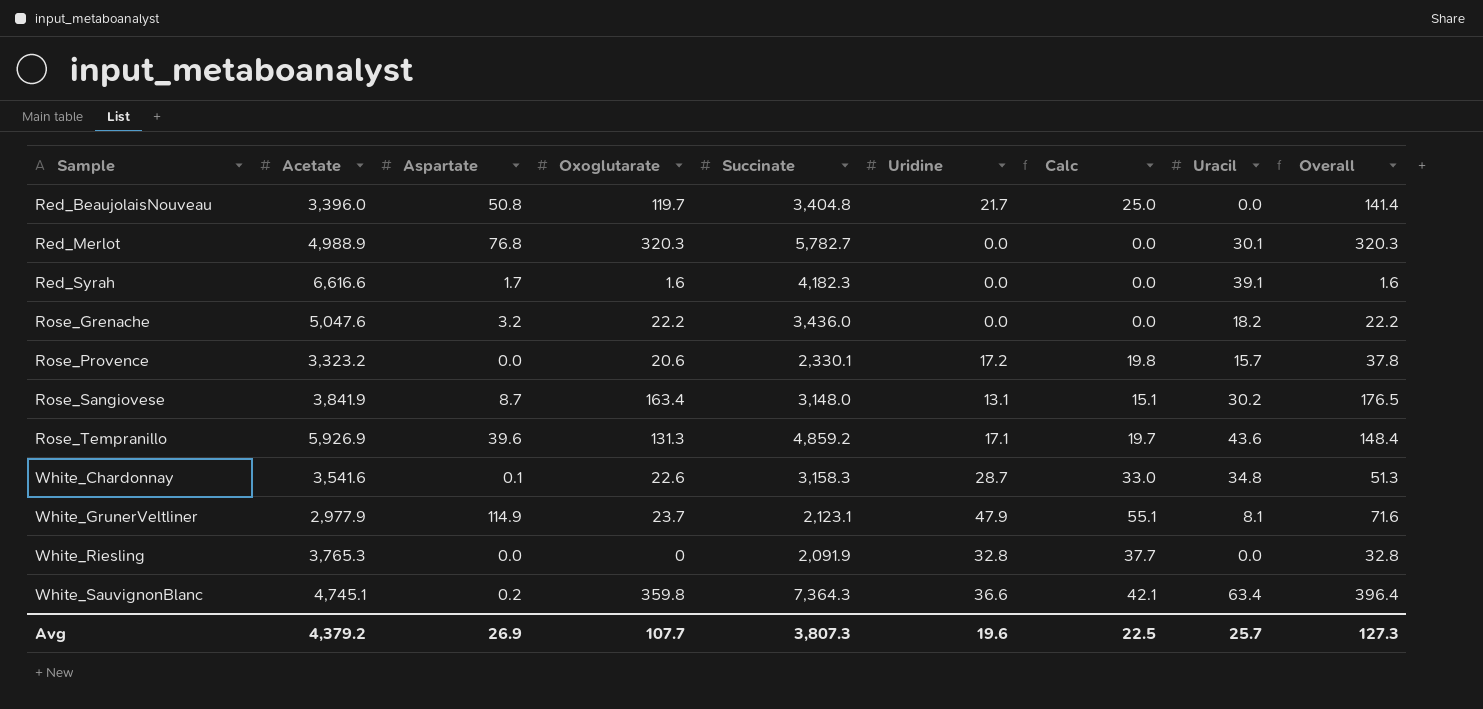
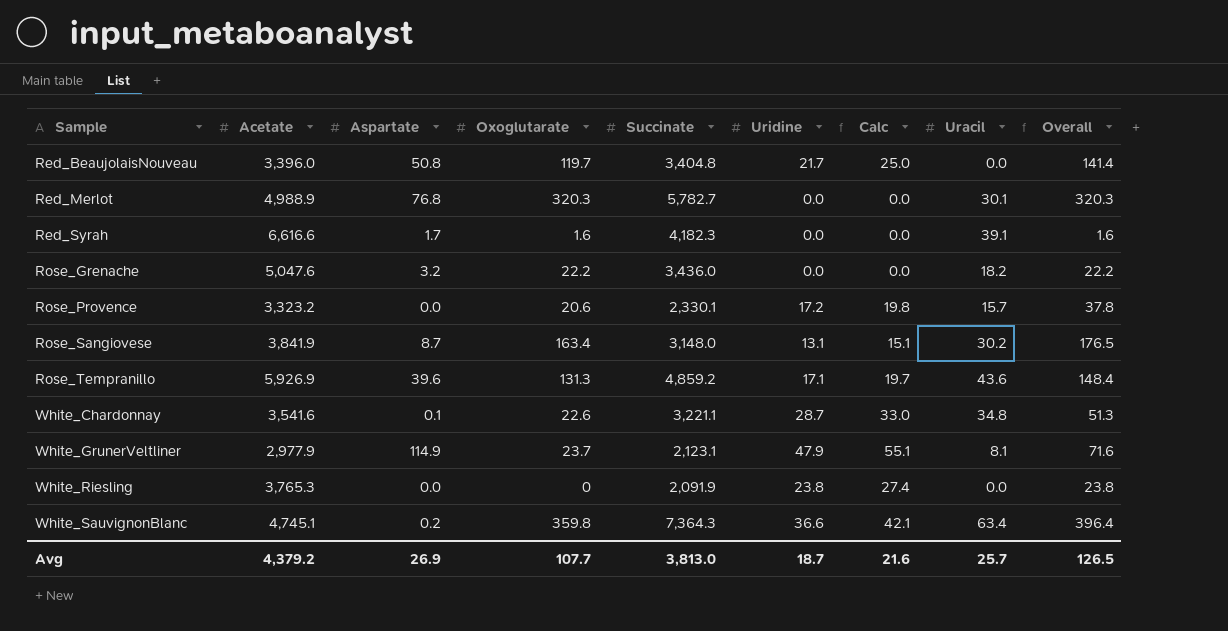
White_Chardonnay | Succinate: 3,158.3 -> 3,221.1
White_Riesling | Uridine: 32.8 -> 23.8
White_Riesling | Calc: 37.7 -> 27.4
White_Riesling | Overall: 32.8 -> 23.8
Avg | Succinate: 3,807.3 -> 3,813.0
Avg | Uridine: 19.6 -> 18.7
Avg | Calc: 22.5 -> 21.6
Avg | Overall: 127.3 -> 126.5

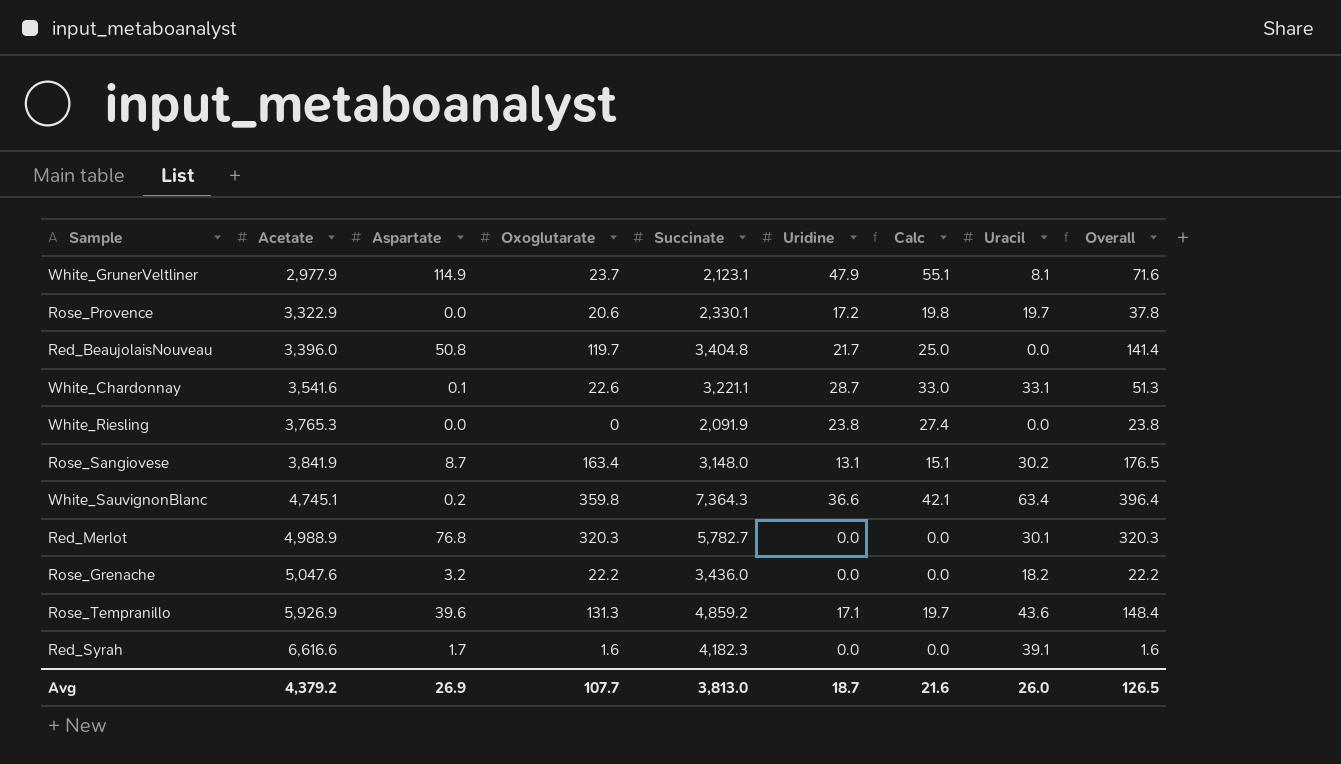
row order: Sample ascending -> Acetate ascending
Rose_Provence | Acetate: 3,323.2 -> 3,322.9
Rose_Provence | Uracil: 15.7 -> 19.7
White_Chardonnay | Uracil: 34.8 -> 33.1
Avg | Uracil: 25.7 -> 26.0

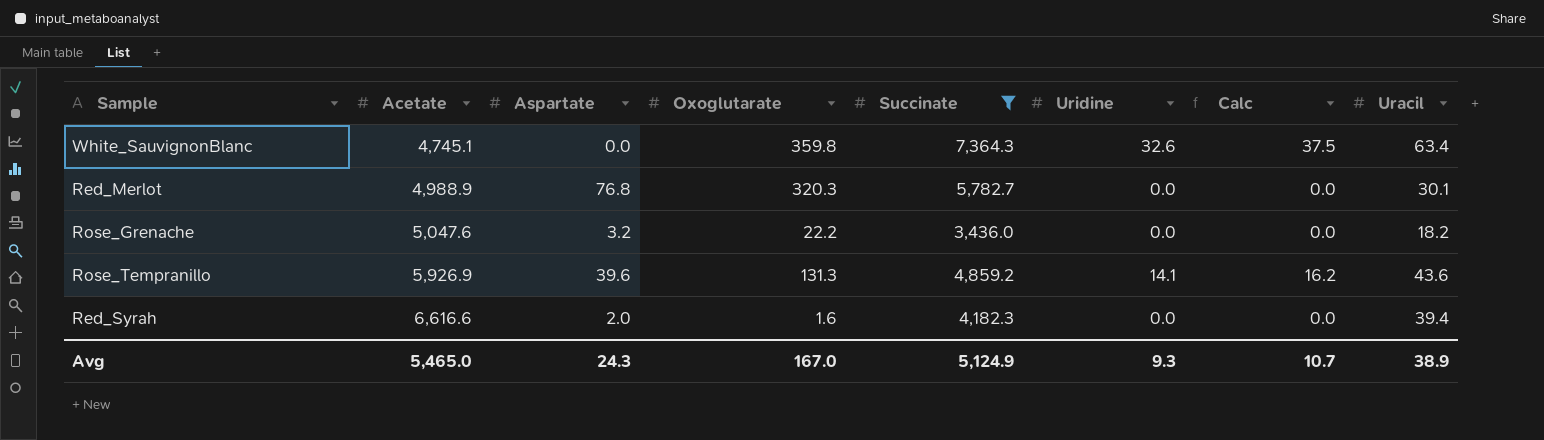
filter: none -> Succinate >= 3,436.0
column Overall | formula: [Oxoglutarate] + [Uridine] -> none
White_SauvignonBlanc | Aspartate: 0.2 -> 0.0
White_SauvignonBlanc | Uridine: 36.6 -> 32.6
White_SauvignonBlanc | Calc: 42.1 -> 37.5
Rose_Tempranillo | Uridine: 17.1 -> 14.1
Rose_Tempranillo | Calc: 19.7 -> 16.2
Red_Syrah | Aspartate: 1.7 -> 2.0
Red_Syrah | Uracil: 39.1 -> 39.4
Avg | Acetate: 4,379.2 -> 5,465.0
Avg | Aspartate: 26.9 -> 24.3
Avg | Oxoglutarate: 107.7 -> 167.0
Avg | Succinate: 3,813.0 -> 5,124.9
Avg | Uridine: 18.7 -> 9.3
Avg | Calc: 21.6 -> 10.7
Avg | Uracil: 26.0 -> 38.9

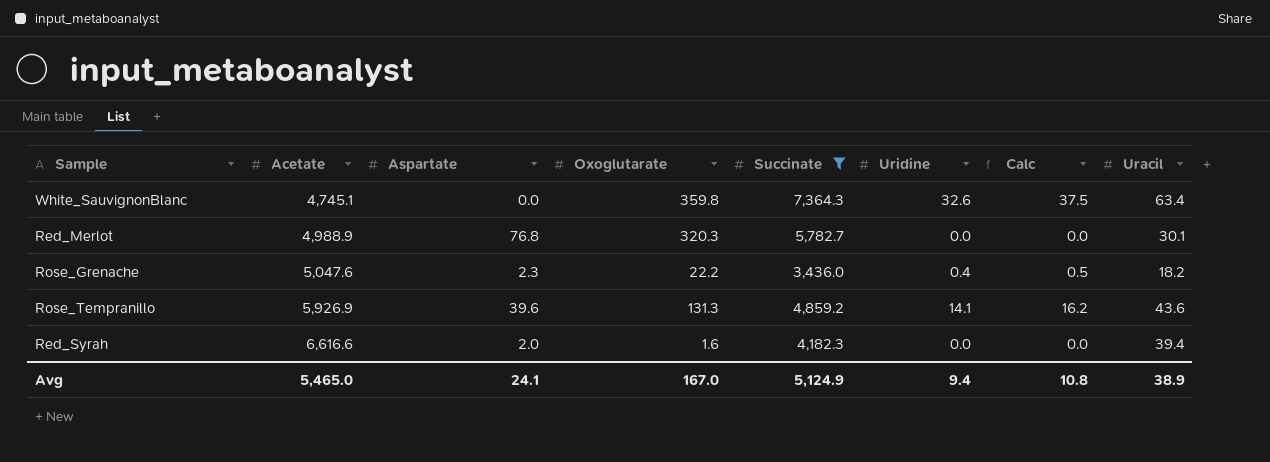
Rose_Grenache | Aspartate: 3.2 -> 2.3
Rose_Grenache | Uridine: 0.0 -> 0.4
Rose_Grenache | Calc: 0.0 -> 0.5
Avg | Aspartate: 24.3 -> 24.1
Avg | Uridine: 9.3 -> 9.4
Avg | Calc: 10.7 -> 10.8

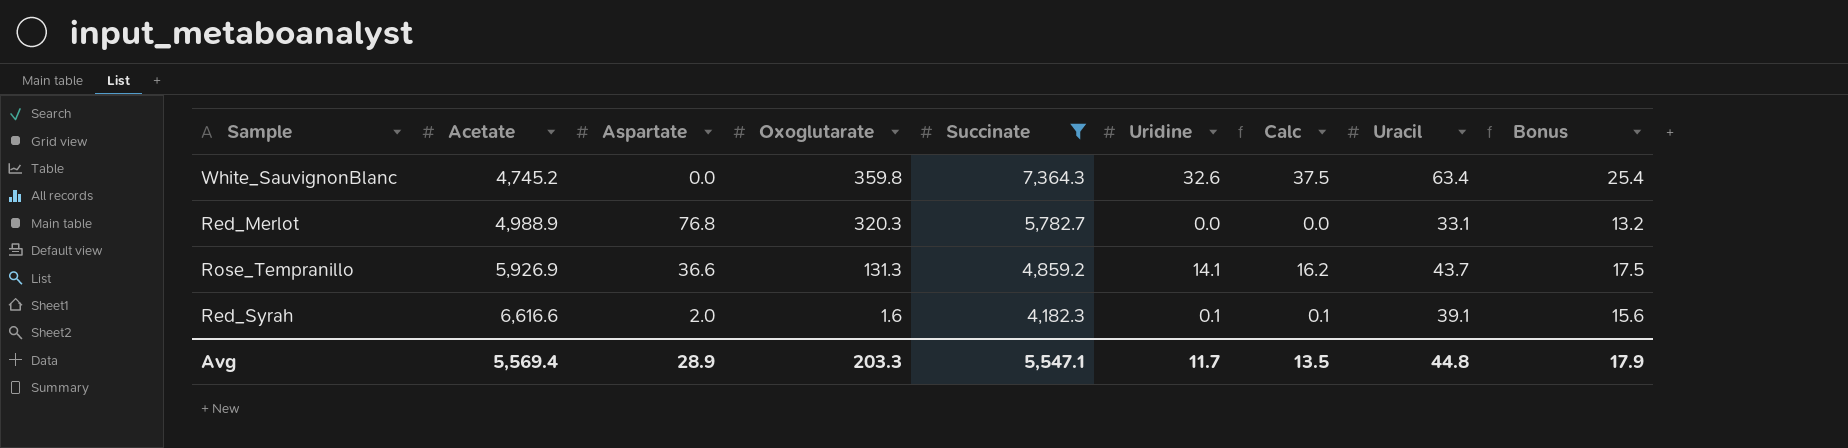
column Bonus | formula: none -> [Uracil] * 0.4
row Rose_Grenache: 5,047.6 | 2.3 | 22.2 | 3,436.0 | 0.4 | 0.5 | 18.2 -> none
White_SauvignonBlanc | Acetate: 4,745.1 -> 4,745.2
Red_Merlot | Uracil: 30.1 -> 33.1
Rose_Tempranillo | Aspartate: 39.6 -> 36.6
Rose_Tempranillo | Uracil: 43.6 -> 43.7
Red_Syrah | Uridine: 0.0 -> 0.1
Red_Syrah | Calc: 0.0 -> 0.1
Red_Syrah | Uracil: 39.4 -> 39.1
Avg | Acetate: 5,465.0 -> 5,569.4
Avg | Aspartate: 24.1 -> 28.9
Avg | Oxoglutarate: 167.0 -> 203.3
Avg | Succinate: 5,124.9 -> 5,547.1
Avg | Uridine: 9.4 -> 11.7
Avg | Calc: 10.8 -> 13.5
Avg | Uracil: 38.9 -> 44.8

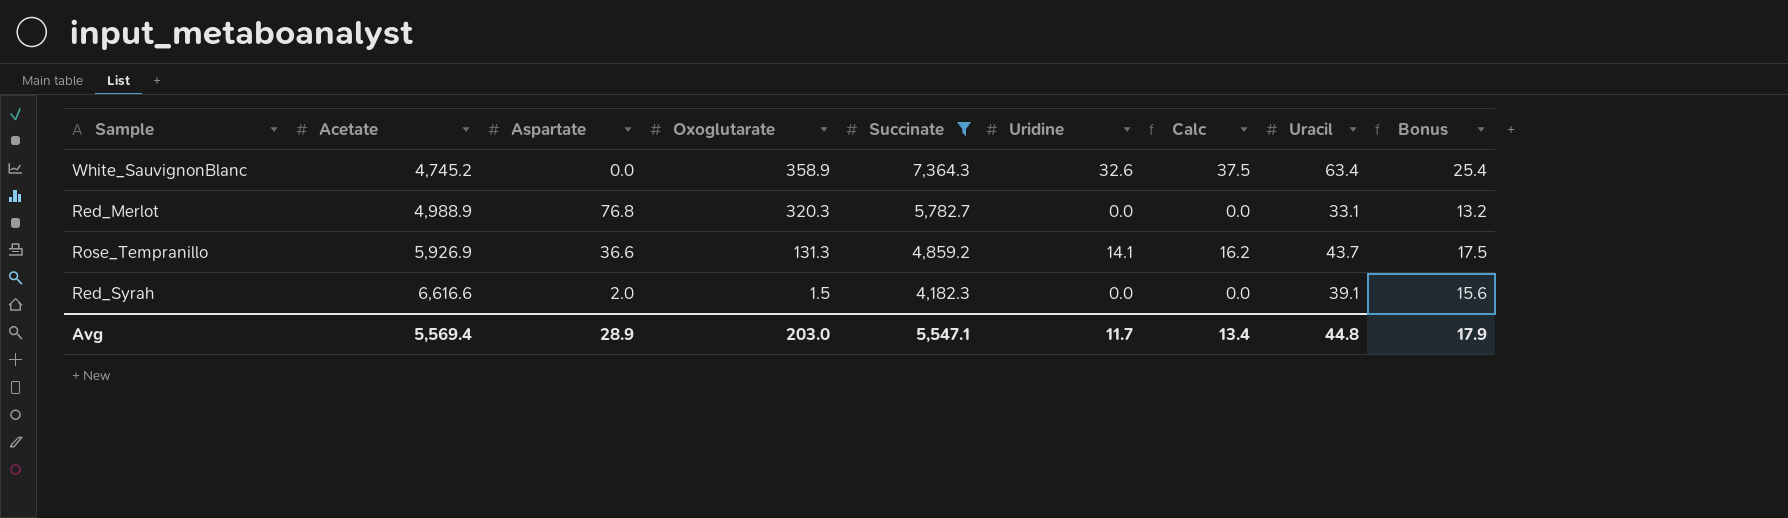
White_SauvignonBlanc | Oxoglutarate: 359.8 -> 358.9
Red_Syrah | Oxoglutarate: 1.6 -> 1.5
Red_Syrah | Uridine: 0.1 -> 0.0
Red_Syrah | Calc: 0.1 -> 0.0
Avg | Oxoglutarate: 203.3 -> 203.0
Avg | Calc: 13.5 -> 13.4

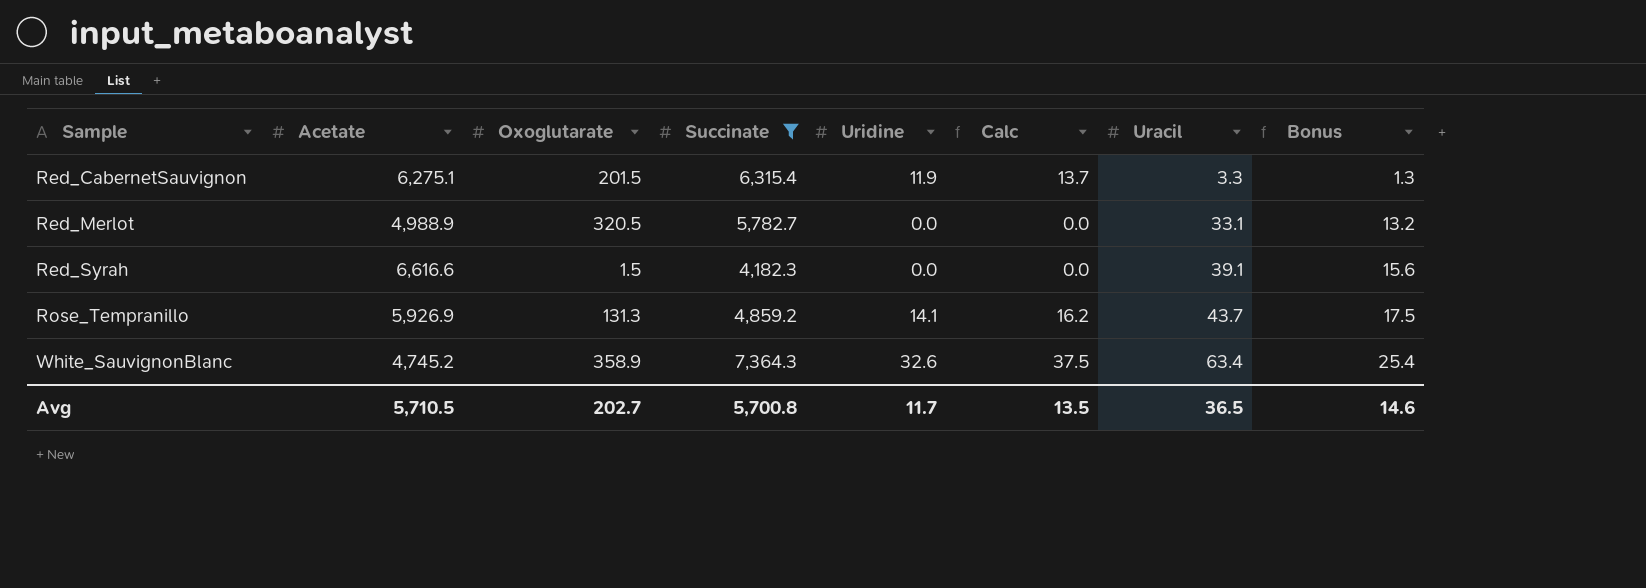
row order: Acetate ascending -> Sample ascending
column Aspartate | position: 3 -> none
row Red_CabernetSauvignon: none -> 6,275.1 | 201.5 | 6,315.4 | 11.9 | 13.7 | 3.3 | 1.3
Red_Merlot | Oxoglutarate: 320.3 -> 320.5
Avg | Acetate: 5,569.4 -> 5,710.5
Avg | Oxoglutarate: 203.0 -> 202.7
Avg | Succinate: 5,547.1 -> 5,700.8
Avg | Calc: 13.4 -> 13.5
Avg | Uracil: 44.8 -> 36.5
Avg | Bonus: 17.9 -> 14.6

